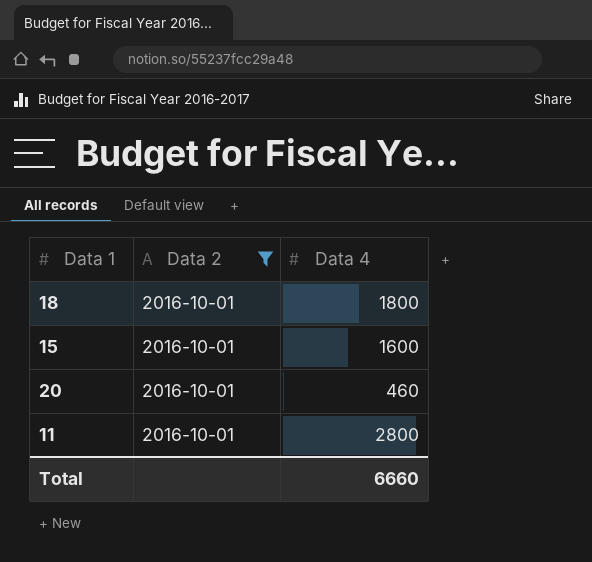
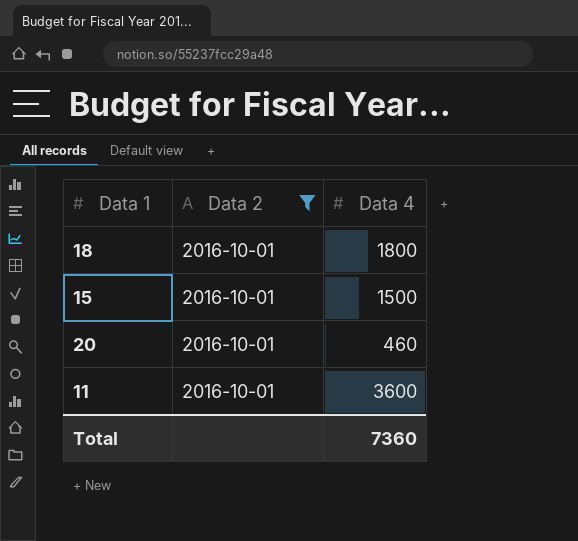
15 | Data 4: 1600 -> 1500
11 | Data 4: 2800 -> 3600
Total | Data 4: 6660 -> 7360

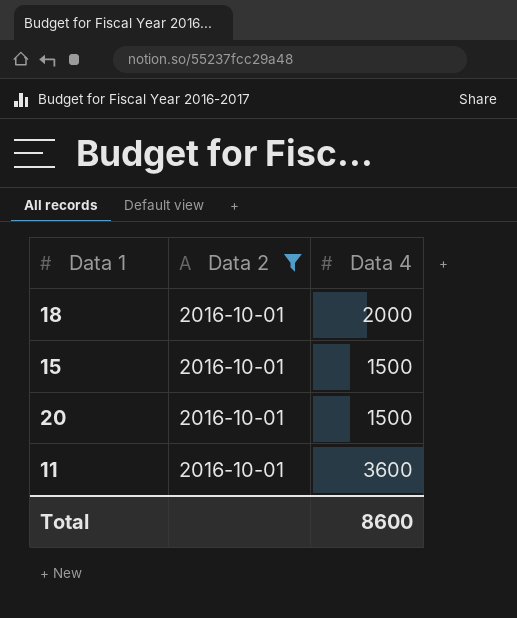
18 | Data 4: 1800 -> 2000
20 | Data 4: 460 -> 1500
Total | Data 4: 7360 -> 8600

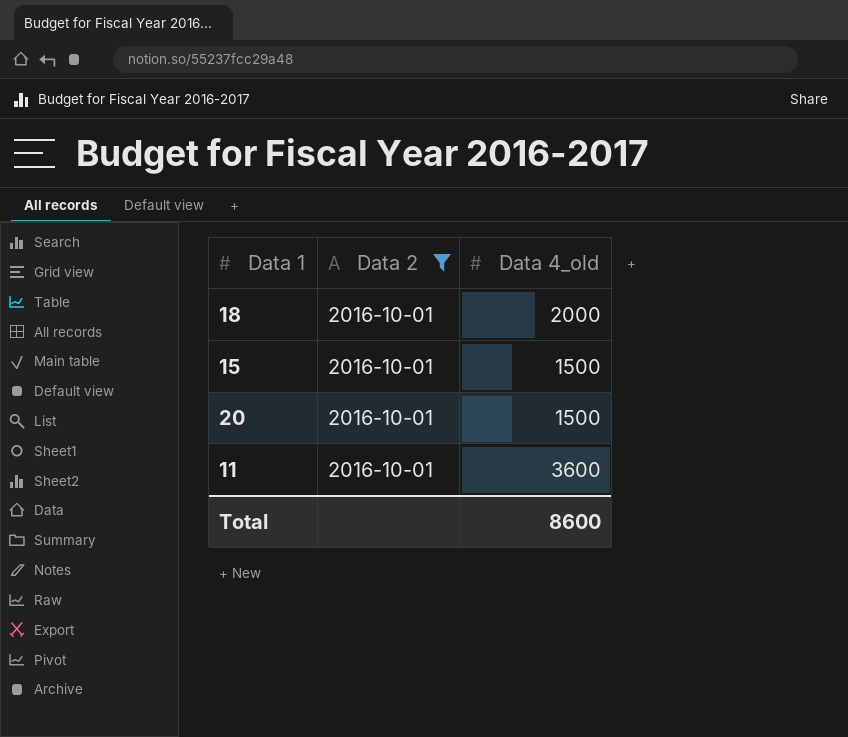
column name: Data 4 -> Data 4_old

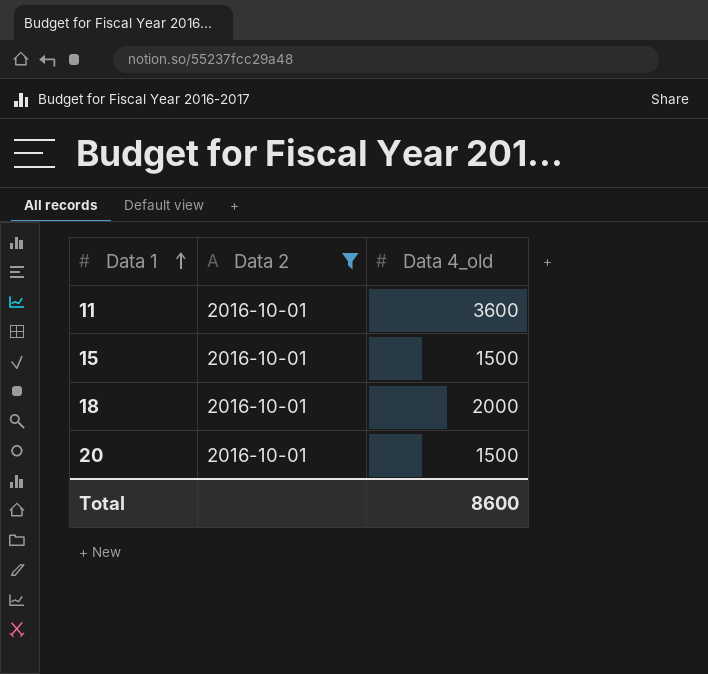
row order: none -> Data 1 ascending

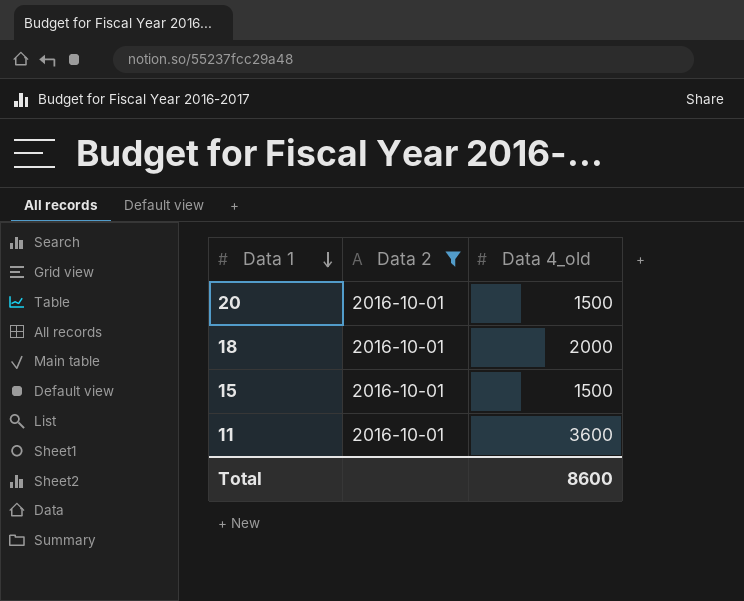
row order: Data 1 ascending -> Data 1 descending

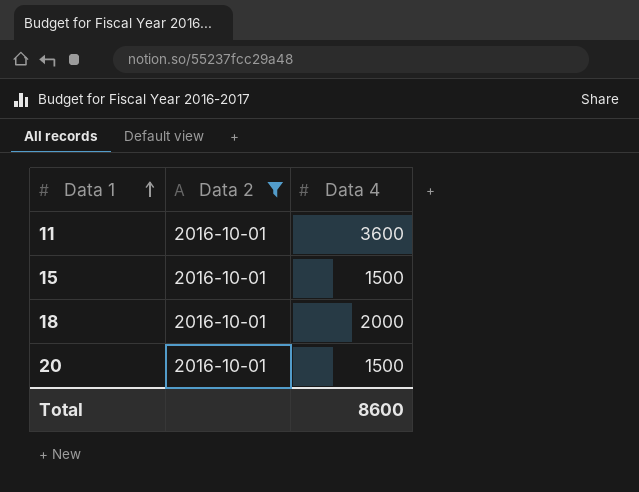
row order: Data 1 descending -> Data 1 ascending
column name: Data 4_old -> Data 4

